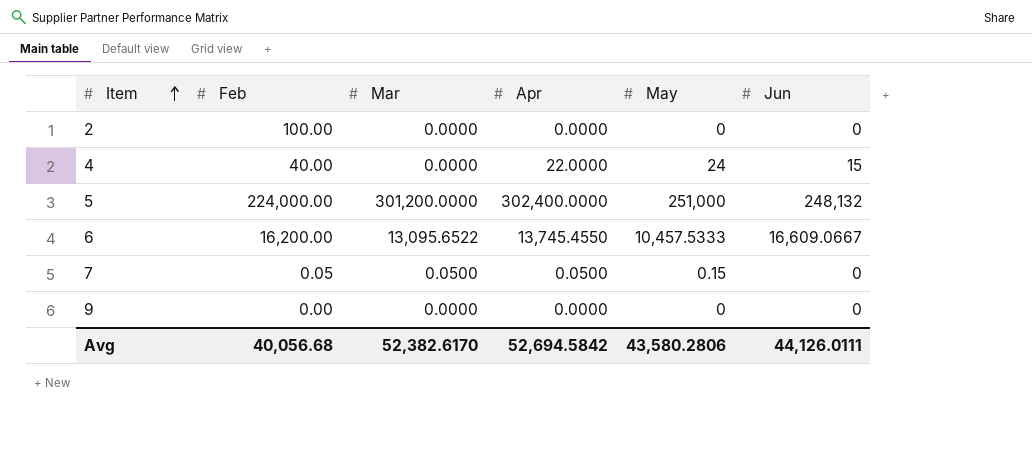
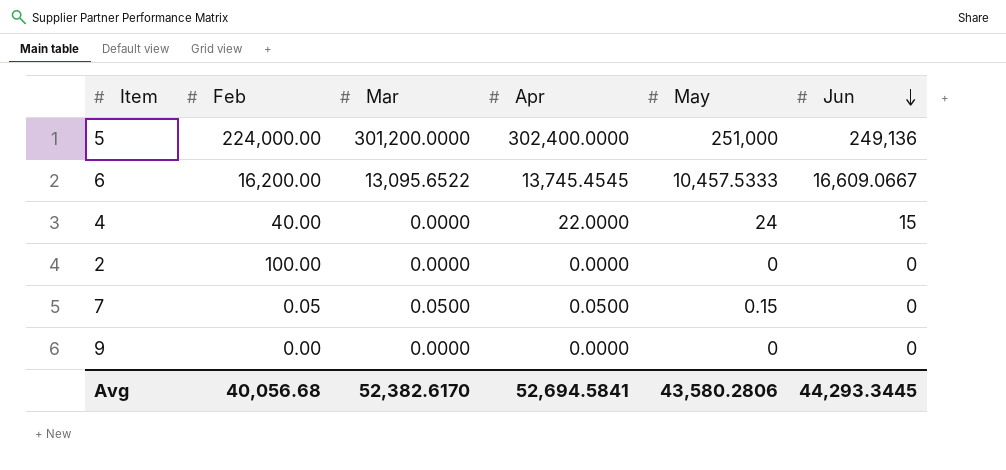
row order: Item ascending -> Jun descending
5 | Jun: 248,132 -> 249,136
6 | Apr: 13,745.4550 -> 13,745.4545
Avg | Apr: 52,694.5842 -> 52,694.5841
Avg | Jun: 44,126.0111 -> 44,293.3445

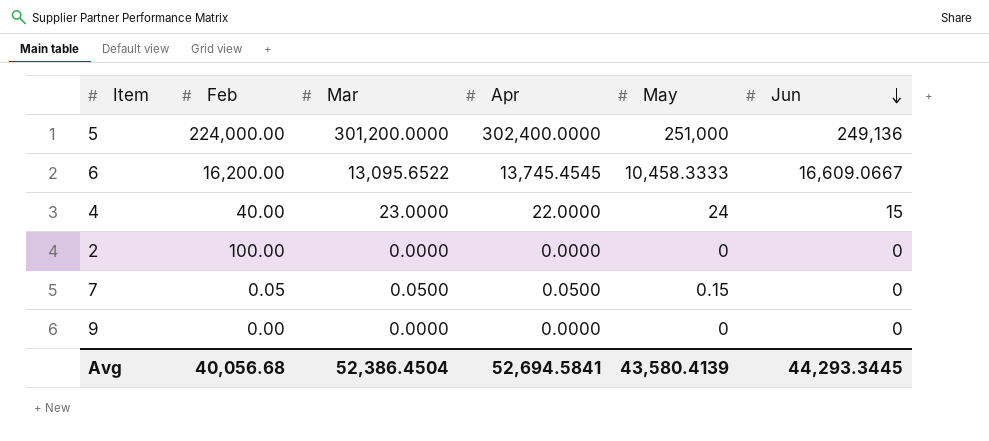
6 | May: 10,457.5333 -> 10,458.3333
4 | Mar: 0.0000 -> 23.0000
Avg | Mar: 52,382.6170 -> 52,386.4504
Avg | May: 43,580.2806 -> 43,580.4139

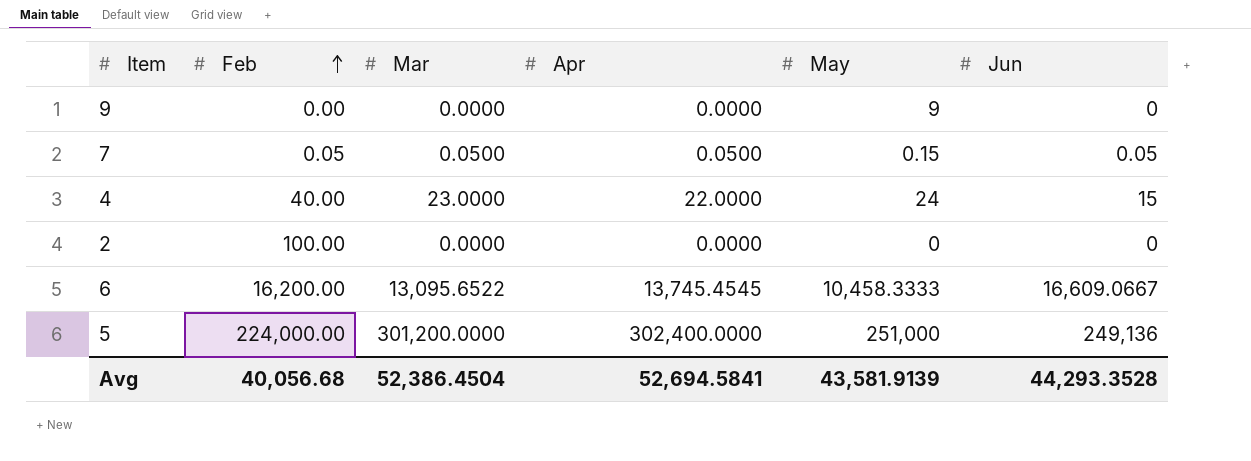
row order: Jun descending -> Feb ascending
9 | May: 0 -> 9
7 | Jun: 0 -> 0.05
Avg | May: 43,580.4139 -> 43,581.9139
Avg | Jun: 44,293.3445 -> 44,293.3528

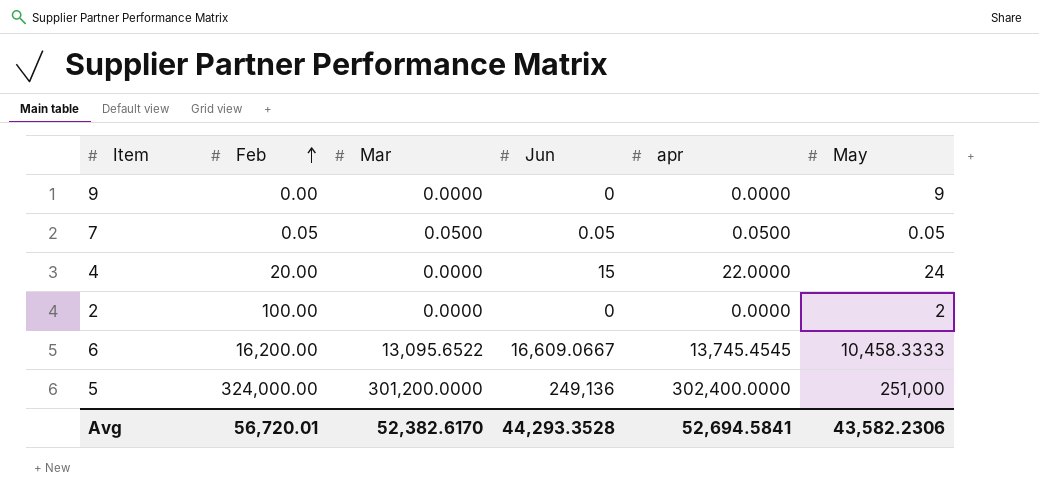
column Jun | position: 6 -> 4
column name: Apr -> apr
7 | May: 0.15 -> 0.05
4 | Feb: 40.00 -> 20.00
4 | Mar: 23.0000 -> 0.0000
2 | May: 0 -> 2
5 | Feb: 224,000.00 -> 324,000.00
Avg | Feb: 40,056.68 -> 56,720.01
Avg | Mar: 52,386.4504 -> 52,382.6170
Avg | May: 43,581.9139 -> 43,582.2306

